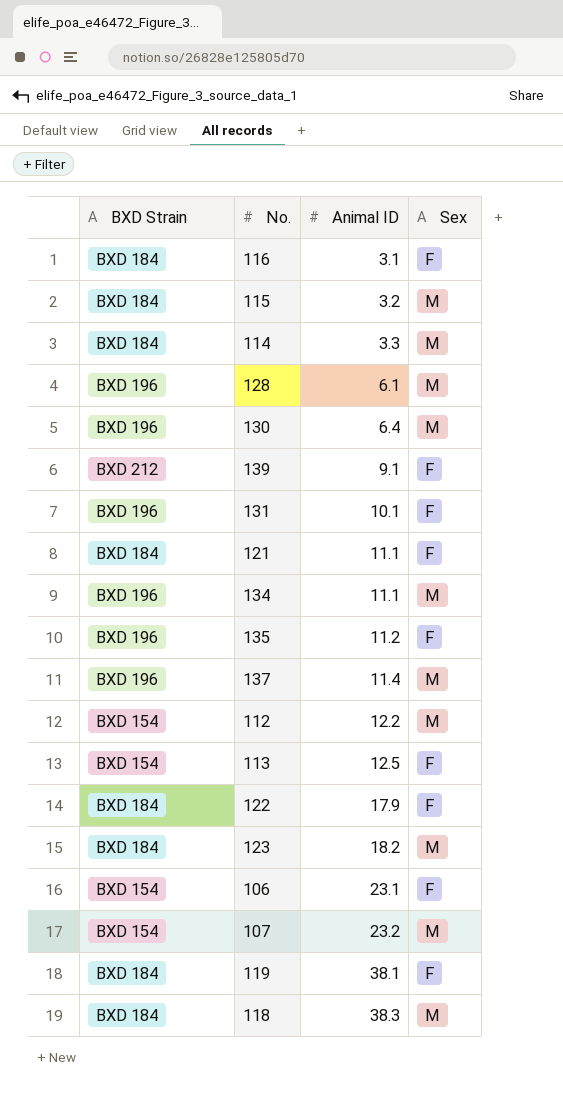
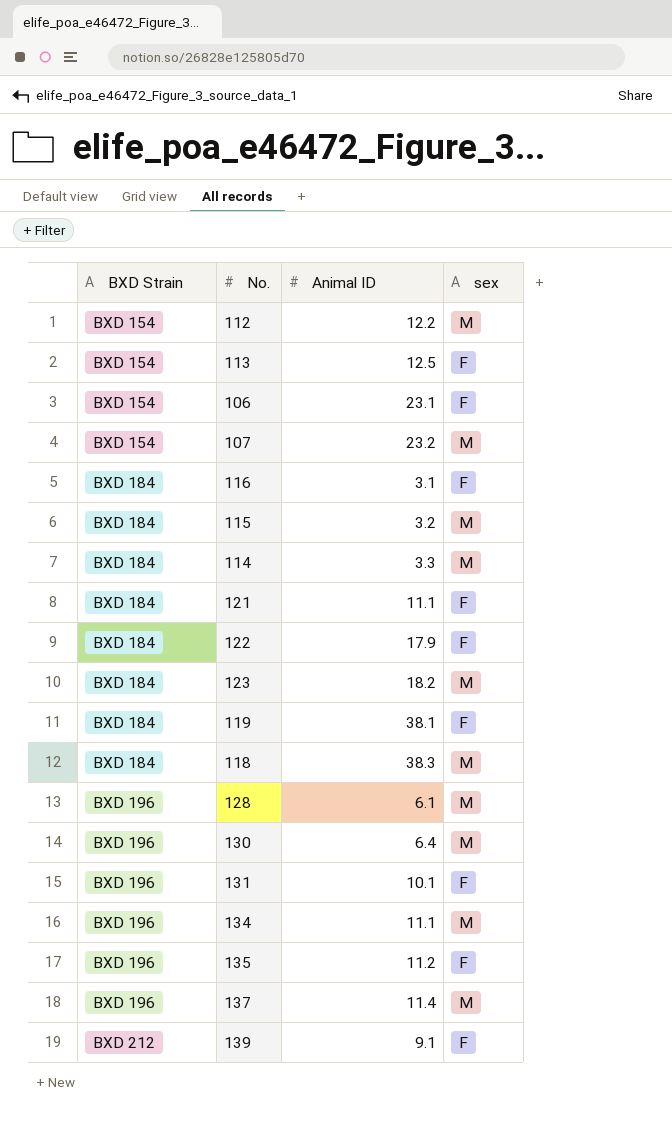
row order: Animal ID ascending -> BXD Strain ascending
column name: Sex -> sex

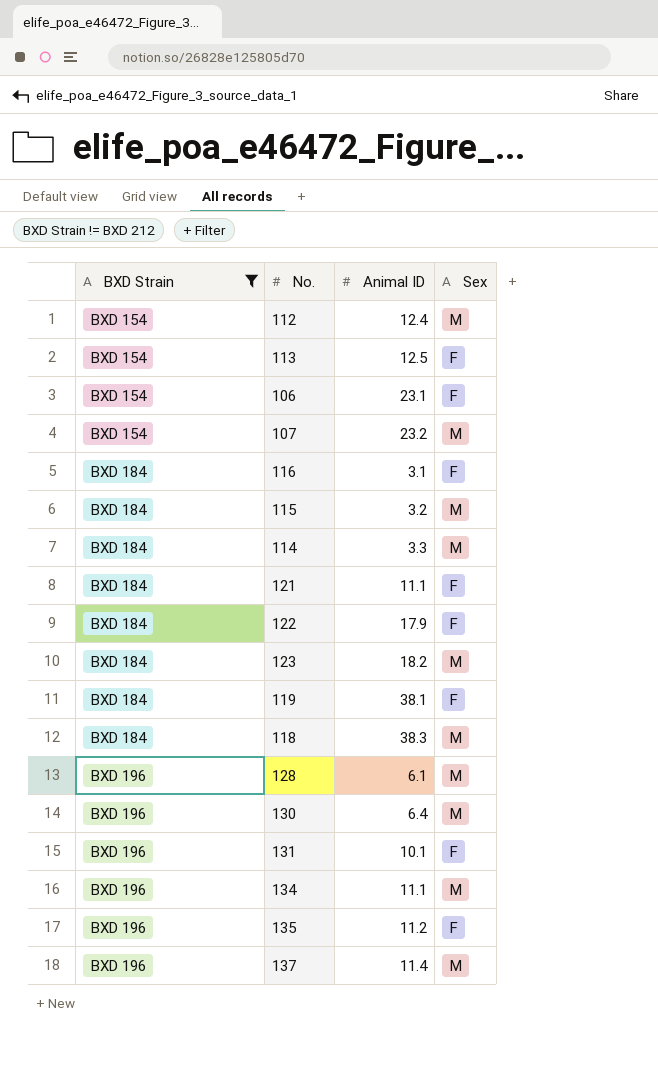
filter: none -> BXD Strain != BXD 212
column name: sex -> Sex
112 | Animal ID: 12.2 -> 12.4

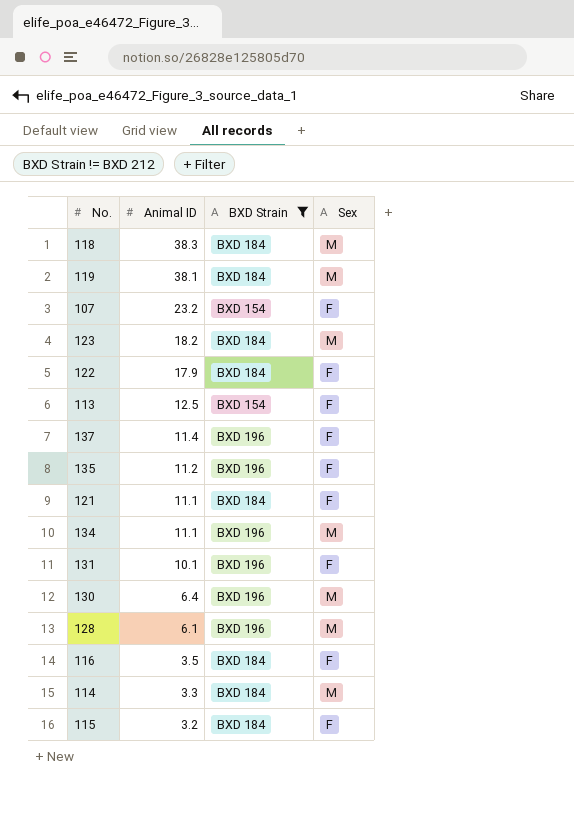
row order: BXD Strain ascending -> Animal ID descending
column BXD Strain | position: 1 -> 3
row 112: BXD 154 | 12.4 | M -> none
row 106: BXD 154 | 23.1 | F -> none
119 | Sex: F -> M
107 | Sex: M -> F
137 | Sex: M -> F
116 | Animal ID: 3.1 -> 3.5
115 | Sex: M -> F

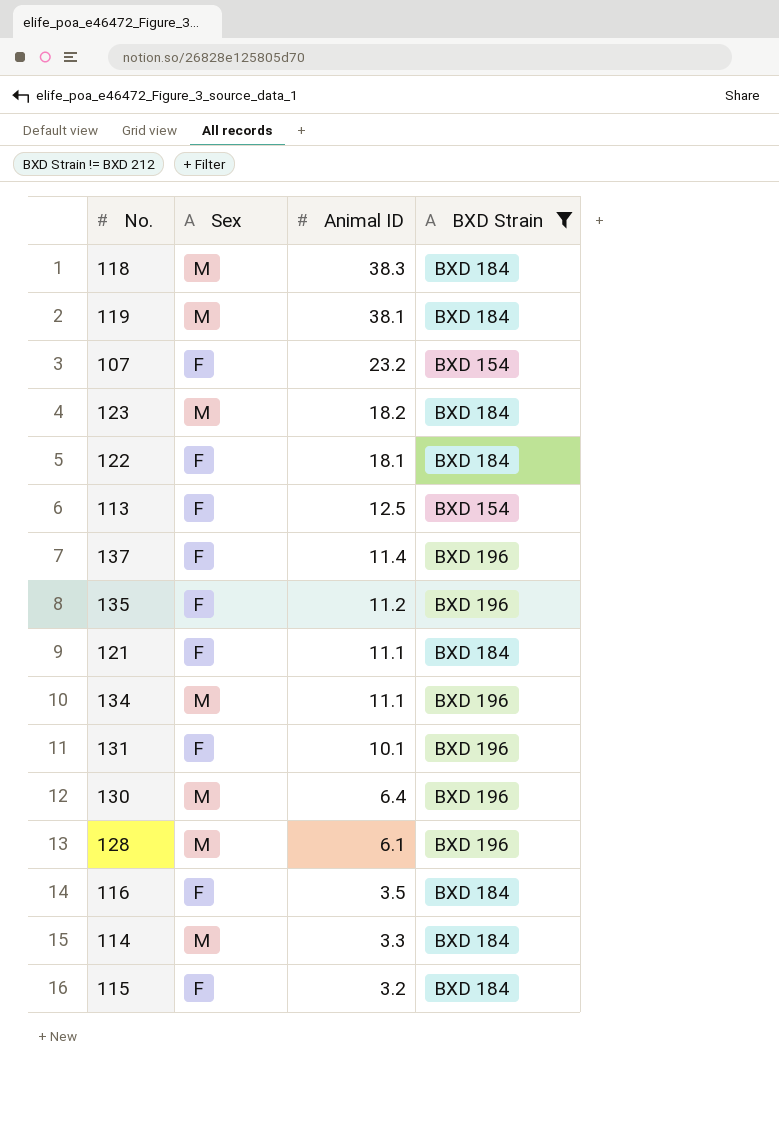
column Sex | position: 4 -> 2
122 | Animal ID: 17.9 -> 18.1

